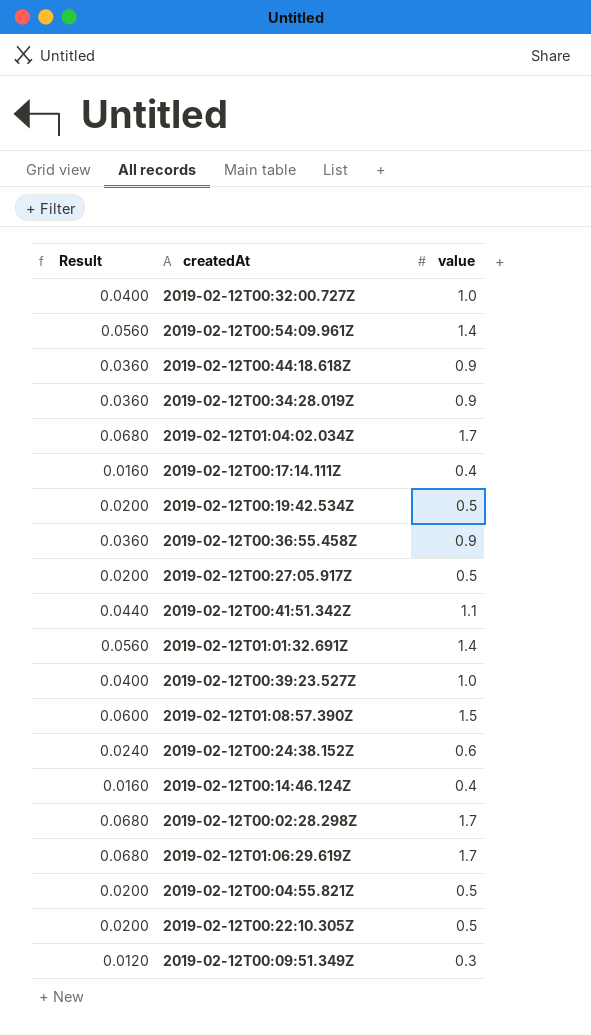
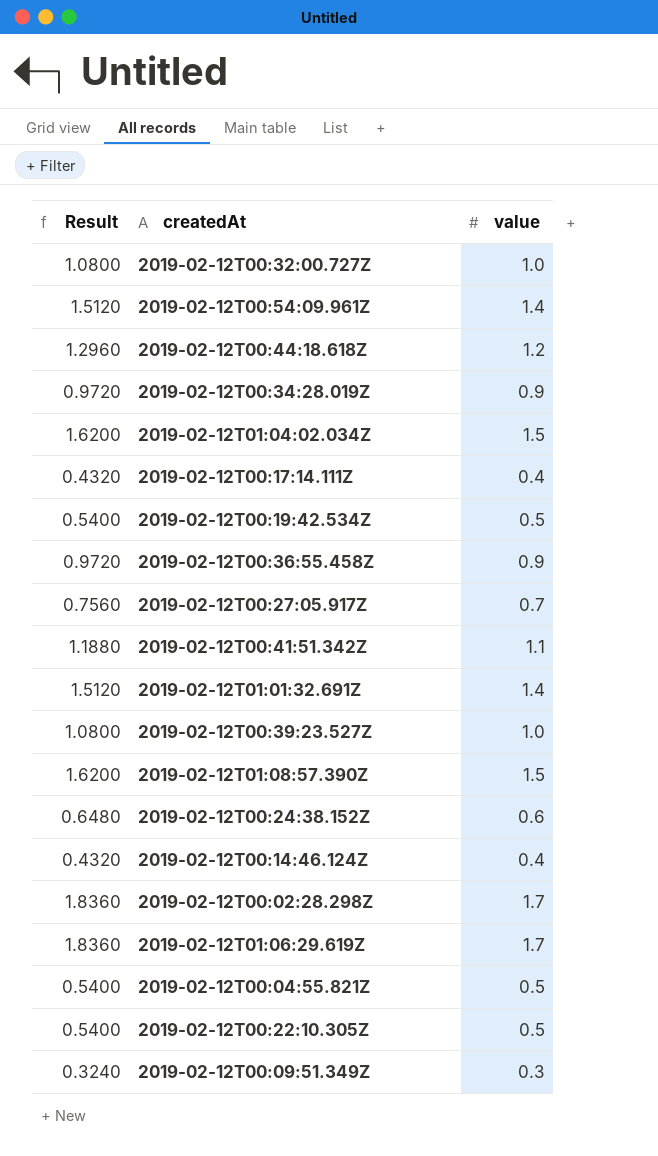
column Result | formula: [value] * 0.04 -> [value] * 1.08
2019-02-12T00:44:18.618Z | value: 0.9 -> 1.2
2019-02-12T01:04:02.034Z | value: 1.7 -> 1.5
2019-02-12T00:27:05.917Z | value: 0.5 -> 0.7

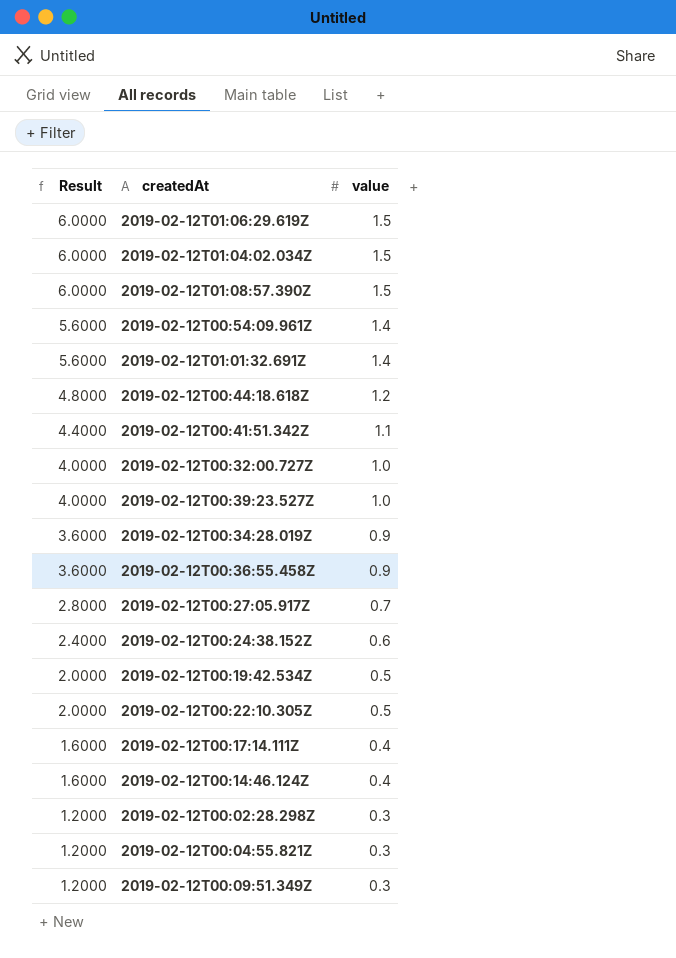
row order: none -> Result descending
column Result | formula: [value] * 1.08 -> [value] * 4
2019-02-12T01:06:29.619Z | value: 1.7 -> 1.5
2019-02-12T00:02:28.298Z | value: 1.7 -> 0.3
2019-02-12T00:04:55.821Z | value: 0.5 -> 0.3

